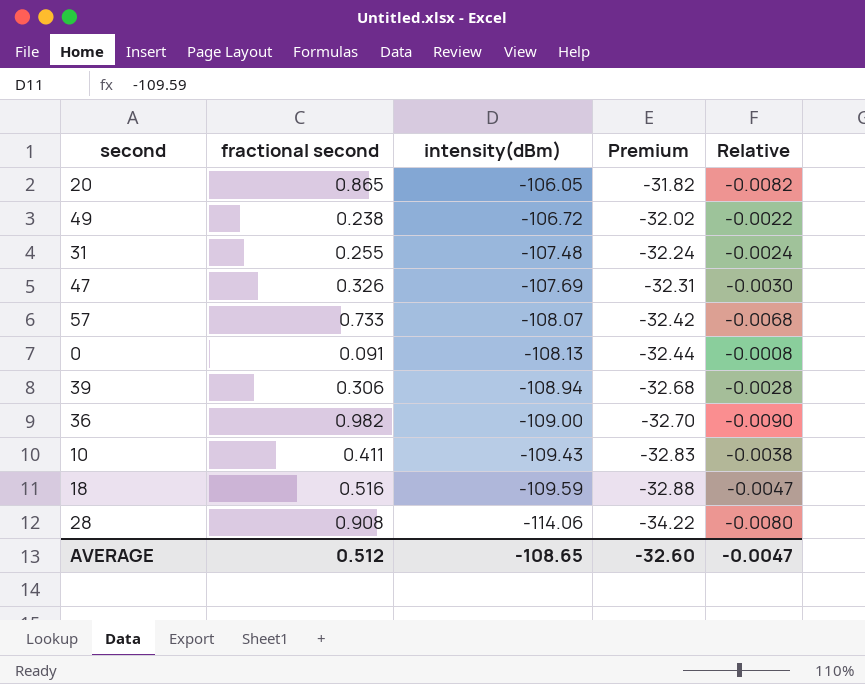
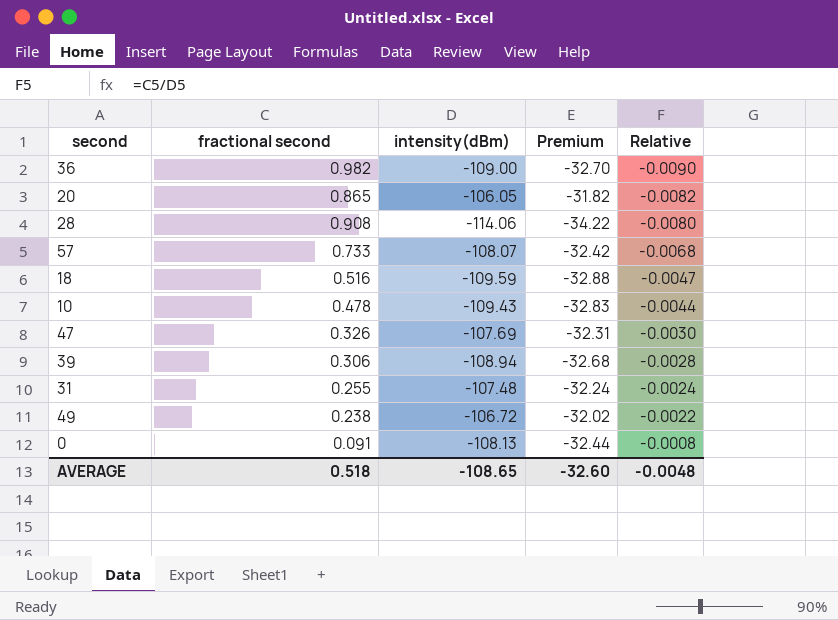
row order: intensity(dBm) descending -> Relative ascending
10 | fractional second: 0.411 -> 0.478
10 | Relative: -0.0038 -> -0.0044
AVERAGE | fractional second: 0.512 -> 0.518
AVERAGE | Relative: -0.0047 -> -0.0048

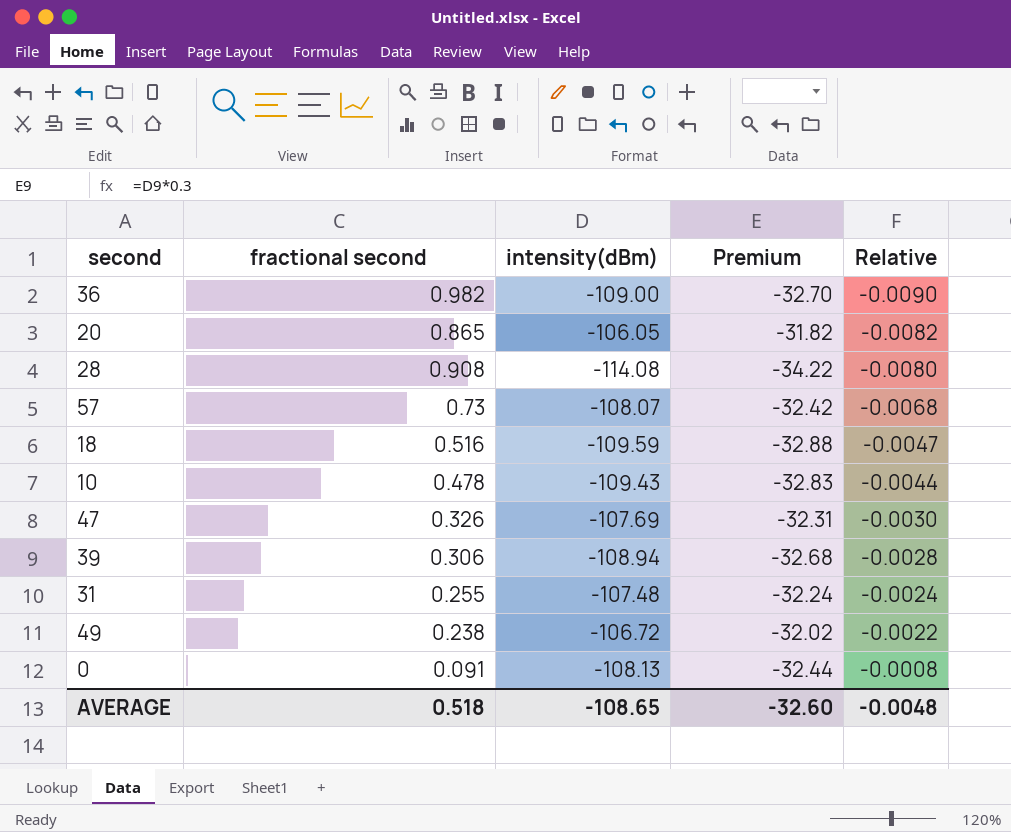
28 | intensity(dBm): -114.06 -> -114.08
57 | fractional second: 0.733 -> 0.73

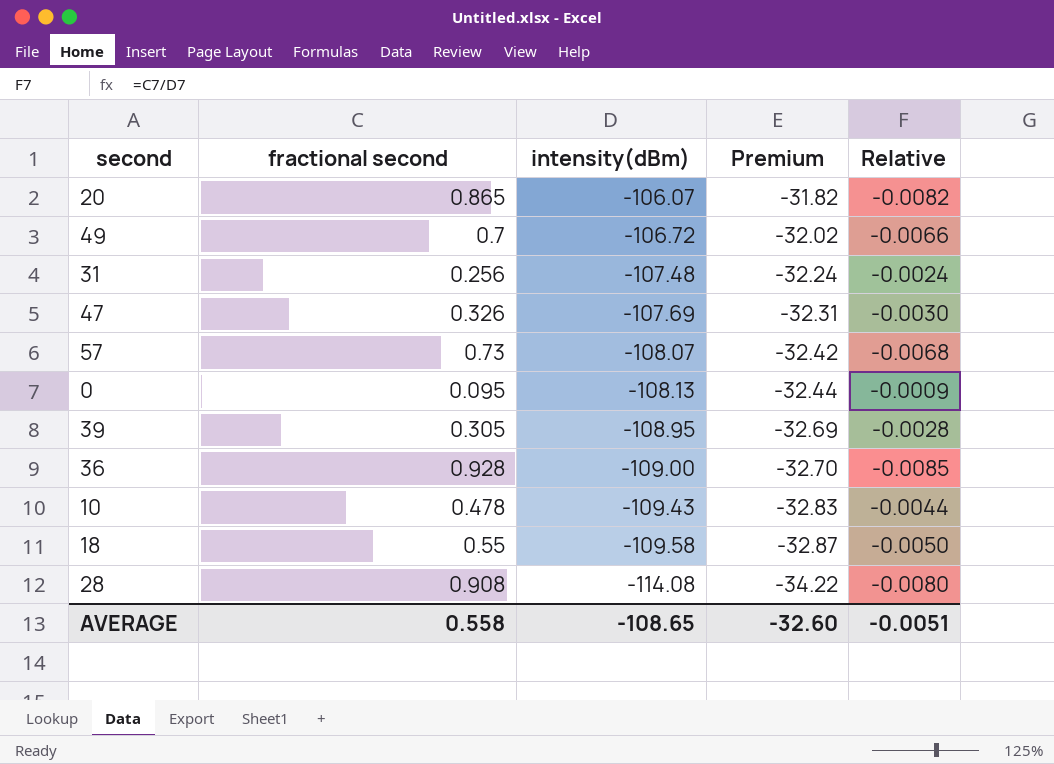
row order: Relative ascending -> intensity(dBm) descending
20 | intensity(dBm): -106.05 -> -106.07
49 | fractional second: 0.238 -> 0.7
49 | Relative: -0.0022 -> -0.0066
31 | fractional second: 0.255 -> 0.256
0 | fractional second: 0.091 -> 0.095
0 | Relative: -0.0008 -> -0.0009
39 | fractional second: 0.306 -> 0.305
39 | intensity(dBm): -108.94 -> -108.95
39 | Premium: -32.68 -> -32.69
36 | fractional second: 0.982 -> 0.928
36 | Relative: -0.0090 -> -0.0085
18 | fractional second: 0.516 -> 0.55
18 | intensity(dBm): -109.59 -> -109.58
18 | Premium: -32.88 -> -32.87
18 | Relative: -0.0047 -> -0.0050
AVERAGE | fractional second: 0.518 -> 0.558
AVERAGE | Relative: -0.0048 -> -0.0051

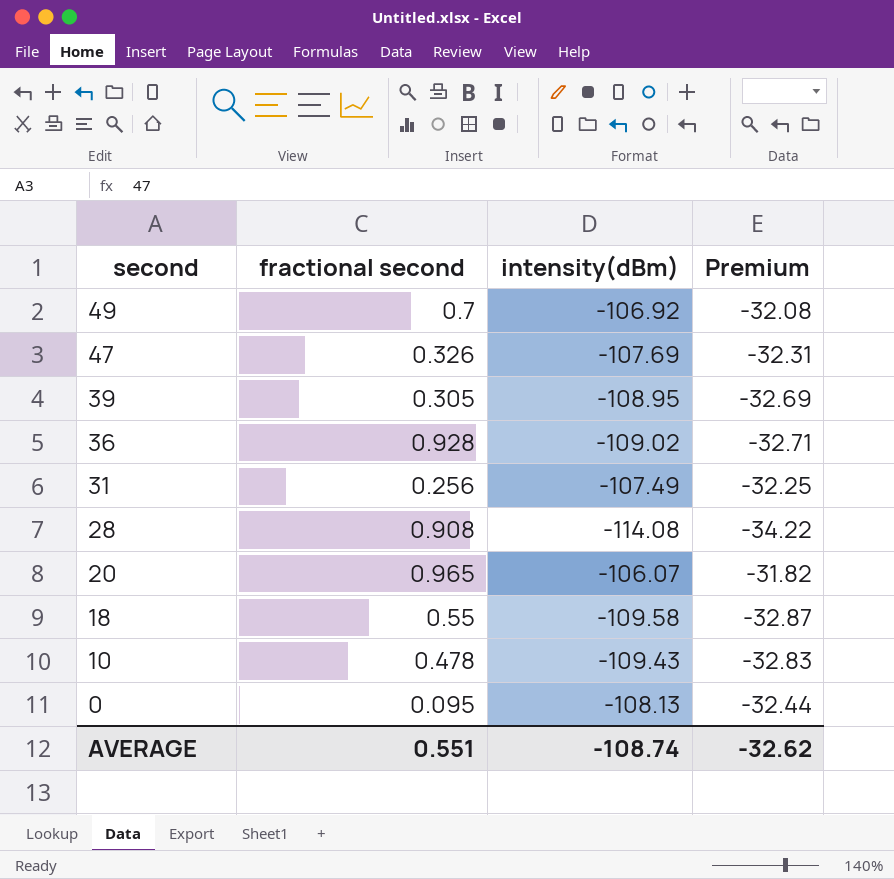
row order: intensity(dBm) descending -> second descending
column Relative | formula: [fractional second] / [intensity(dBm)] -> none
row 57: 0.73 | -108.07 | -32.42 | -0.0068 -> none
49 | intensity(dBm): -106.72 -> -106.92
49 | Premium: -32.02 -> -32.08
36 | intensity(dBm): -109.00 -> -109.02
36 | Premium: -32.70 -> -32.71
31 | intensity(dBm): -107.48 -> -107.49
31 | Premium: -32.24 -> -32.25
20 | fractional second: 0.865 -> 0.965
AVERAGE | fractional second: 0.558 -> 0.551
AVERAGE | intensity(dBm): -108.65 -> -108.74
AVERAGE | Premium: -32.60 -> -32.62

